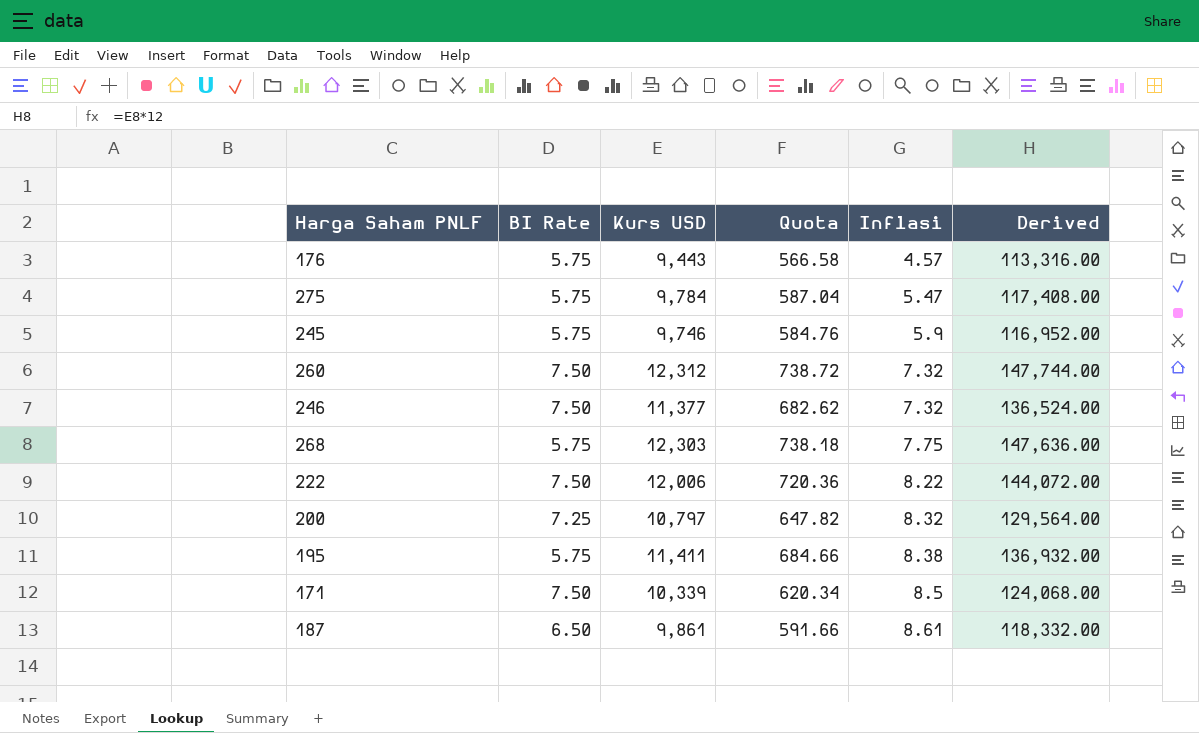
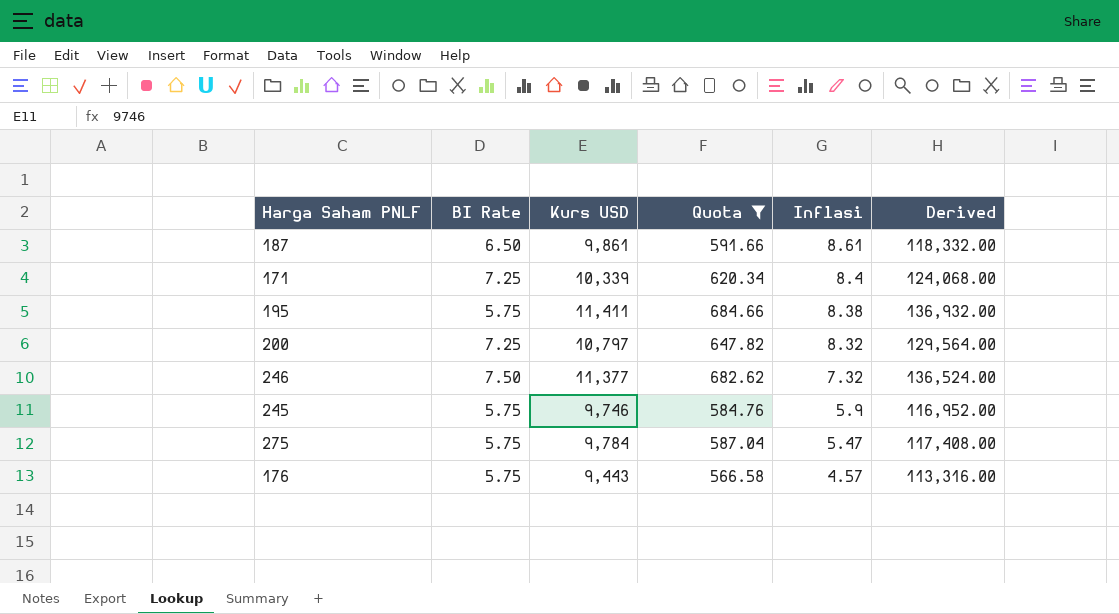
filter: none -> Quota <= 684.66
row order: Inflasi ascending -> Inflasi descending
171 | BI Rate: 7.50 -> 7.25
171 | Inflasi: 8.5 -> 8.4

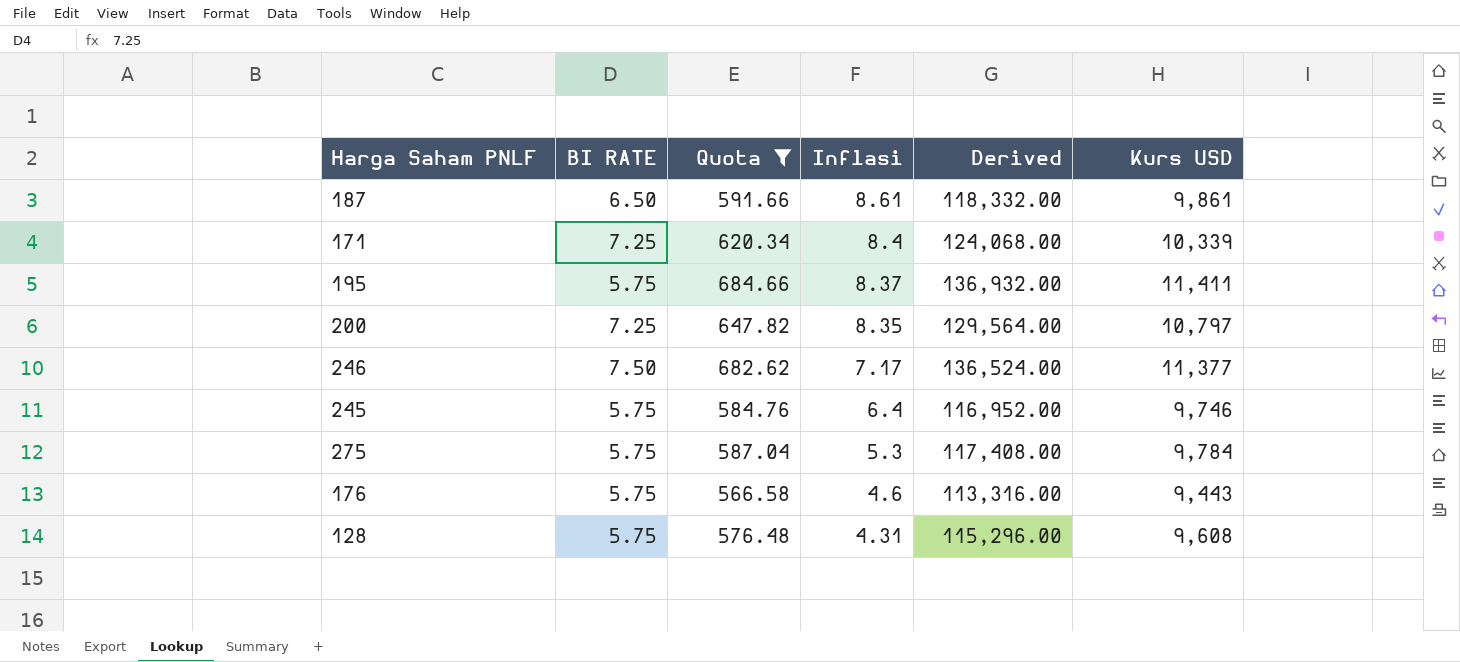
column name: BI Rate -> BI RATE
column Kurs USD | position: 3 -> 6
195 | Inflasi: 8.38 -> 8.37
200 | Inflasi: 8.32 -> 8.35
246 | Inflasi: 7.32 -> 7.17
245 | Inflasi: 5.9 -> 6.4
275 | Inflasi: 5.47 -> 5.3
176 | Inflasi: 4.57 -> 4.6
row 128: none -> 5.75 | 576.48 | 4.31 | 115,296.00 | 9,608

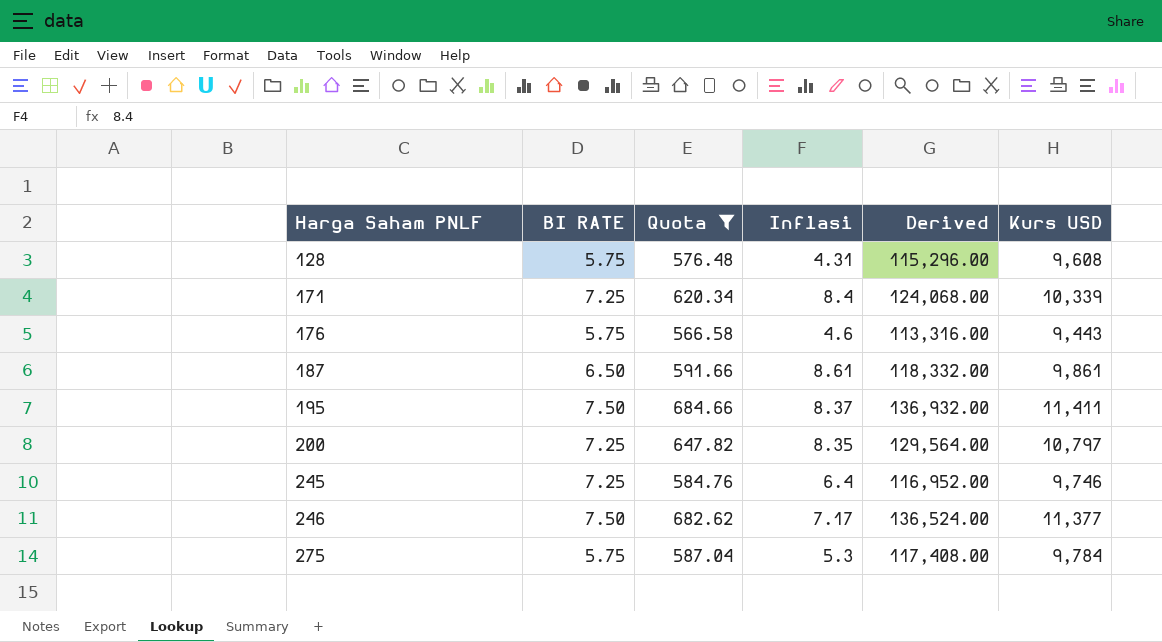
row order: Inflasi descending -> Harga Saham PNLF ascending
195 | BI RATE: 5.75 -> 7.50
245 | BI RATE: 5.75 -> 7.25

